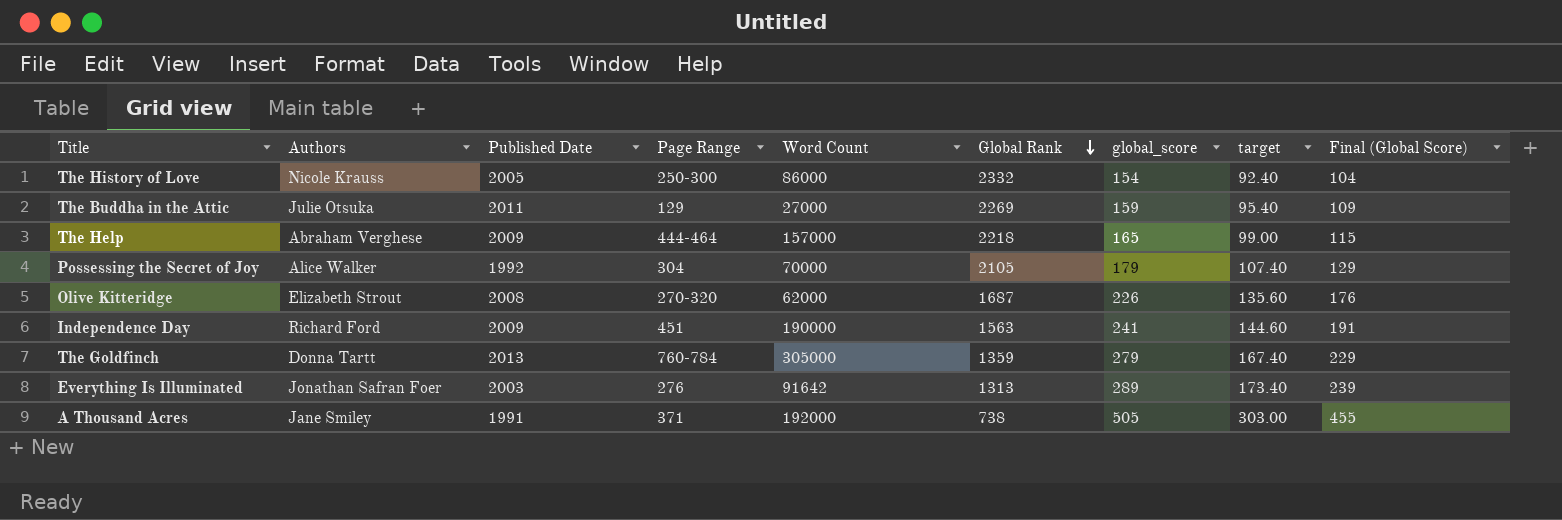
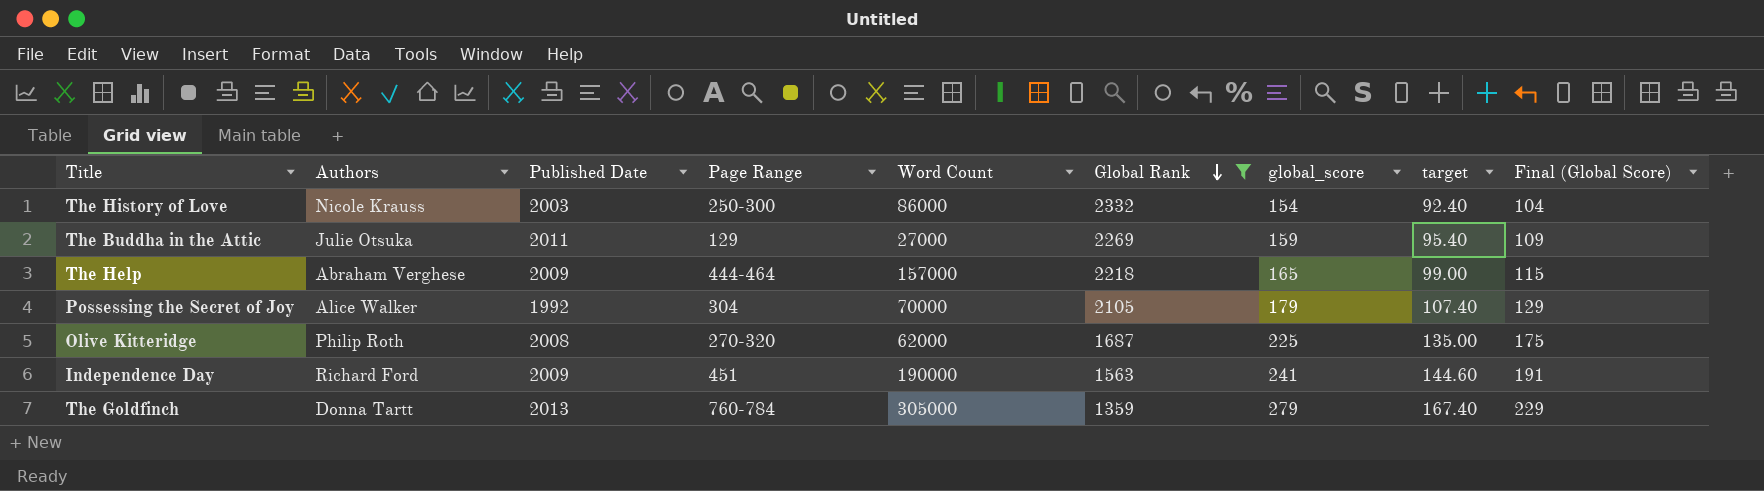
filter: none -> Global Rank >= 1359
The History of Love | Published Date: 2005 -> 2003
Olive Kitteridge | Authors: Elizabeth Strout -> Philip Roth
Olive Kitteridge | global_score: 226 -> 225
Olive Kitteridge | target: 135.60 -> 135.00
Olive Kitteridge | Final (Global Score): 176 -> 175

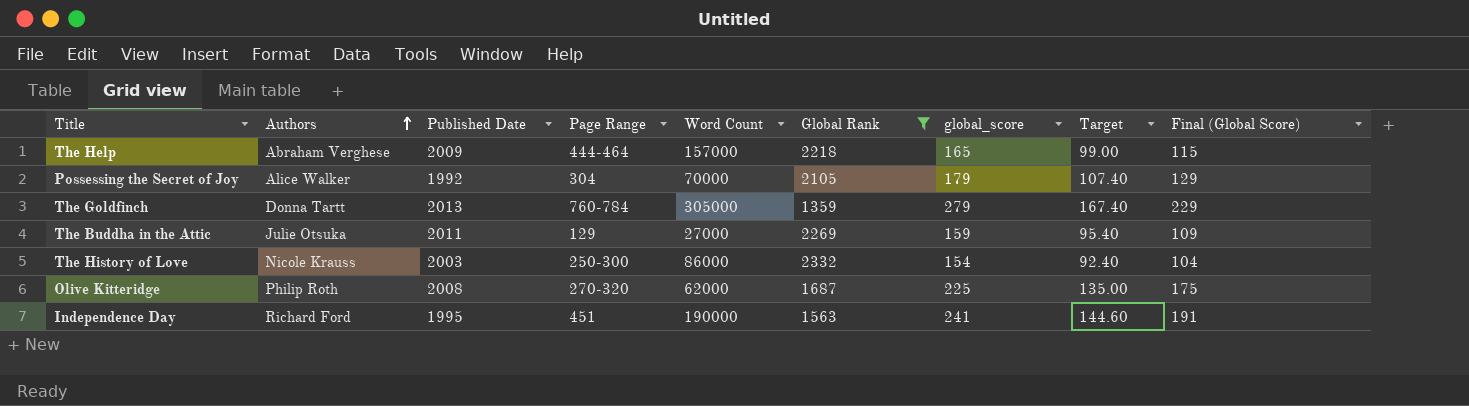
row order: Global Rank descending -> Authors ascending
column name: target -> Target
Independence Day | Published Date: 2009 -> 1995

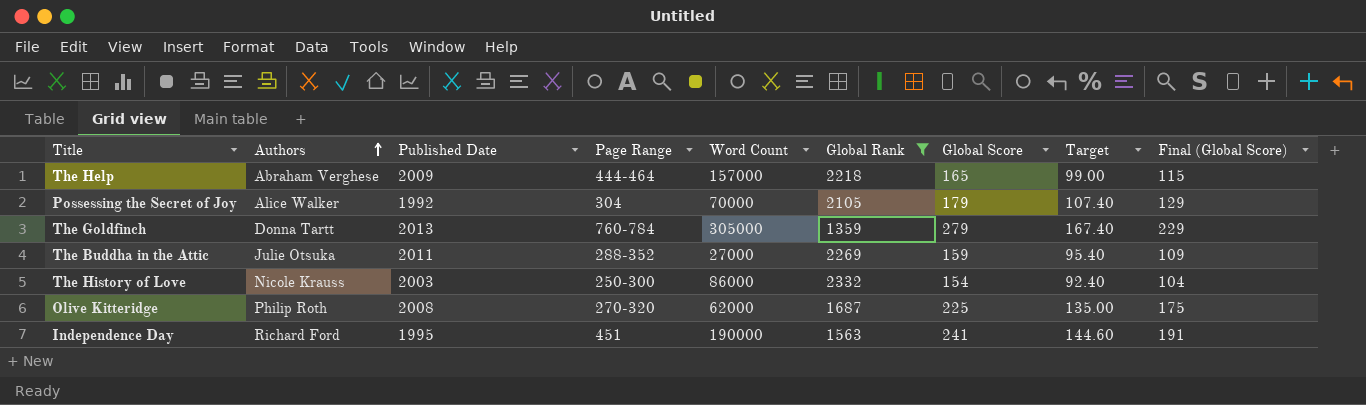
column name: global_score -> Global Score
The Buddha in the Attic | Page Range: 129 -> 288-352

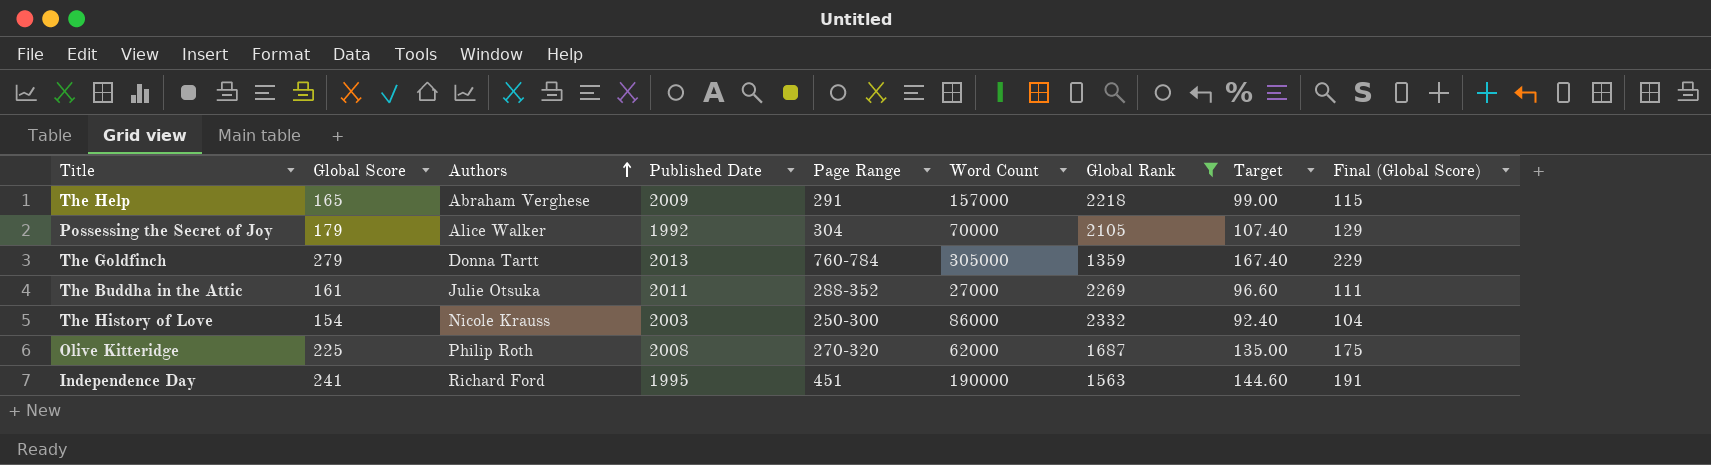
column Global Score | position: 7 -> 2
The Help | Page Range: 444-464 -> 291
The Buddha in the Attic | Global Score: 159 -> 161
The Buddha in the Attic | Target: 95.40 -> 96.60
The Buddha in the Attic | Final (Global Score): 109 -> 111

